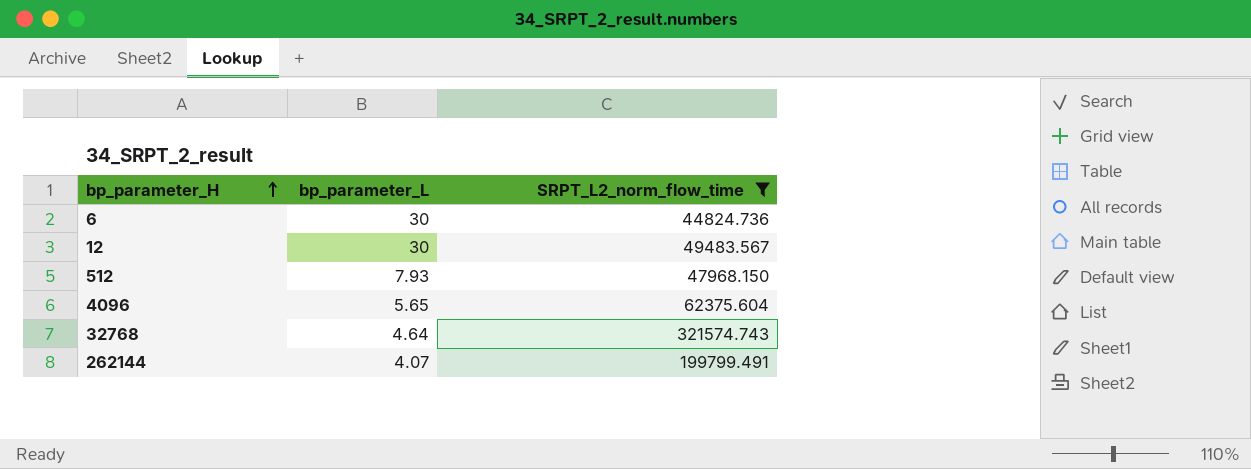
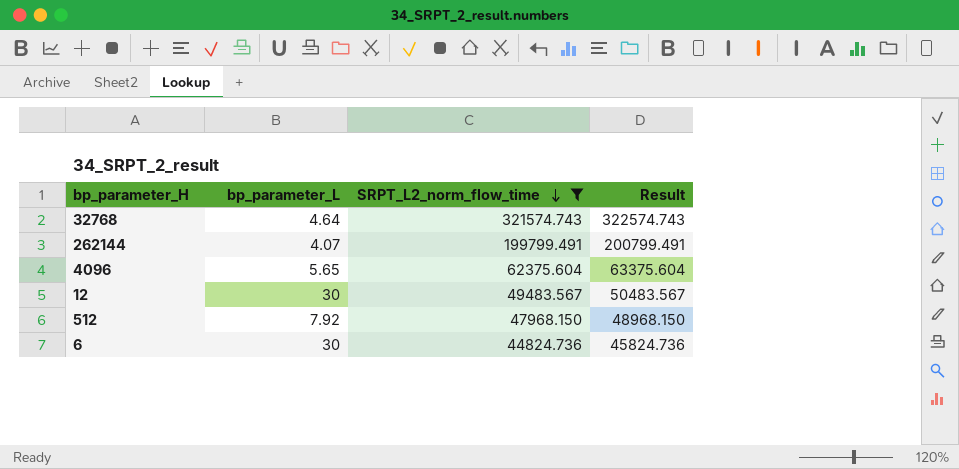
row order: bp_parameter_H ascending -> SRPT_L2_norm_flow_time descending
column Result | formula: none -> [SRPT_L2_norm_flow_time] + 1000
512 | bp_parameter_L: 7.93 -> 7.92

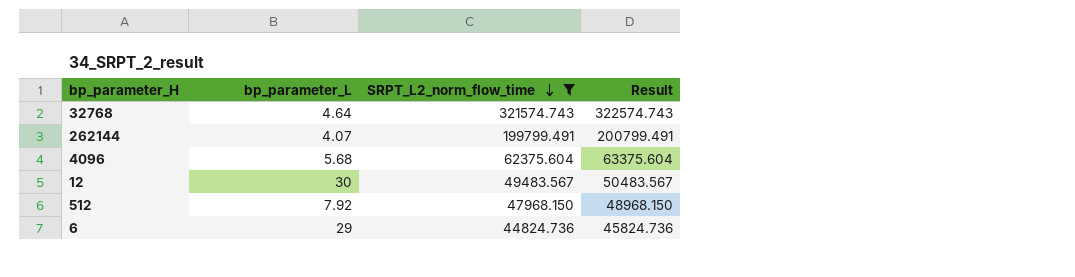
4096 | bp_parameter_L: 5.65 -> 5.68
6 | bp_parameter_L: 30 -> 29

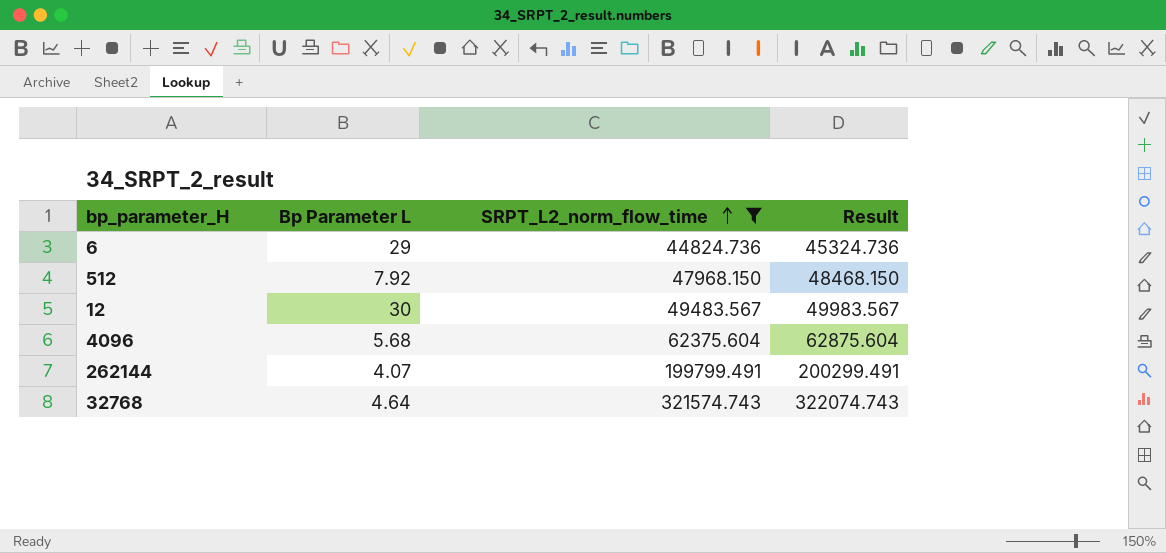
row order: SRPT_L2_norm_flow_time descending -> SRPT_L2_norm_flow_time ascending
column name: bp_parameter_L -> Bp Parameter L
column Result | formula: [SRPT_L2_norm_flow_time] + 1000 -> [SRPT_L2_norm_flow_time] + 500

